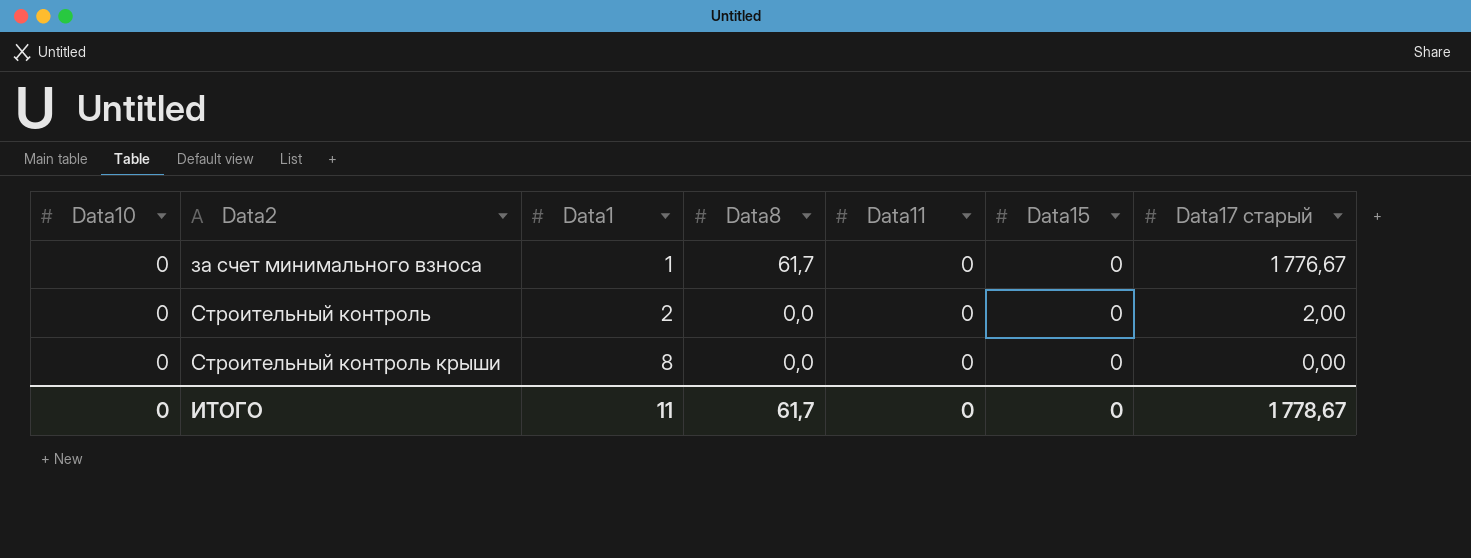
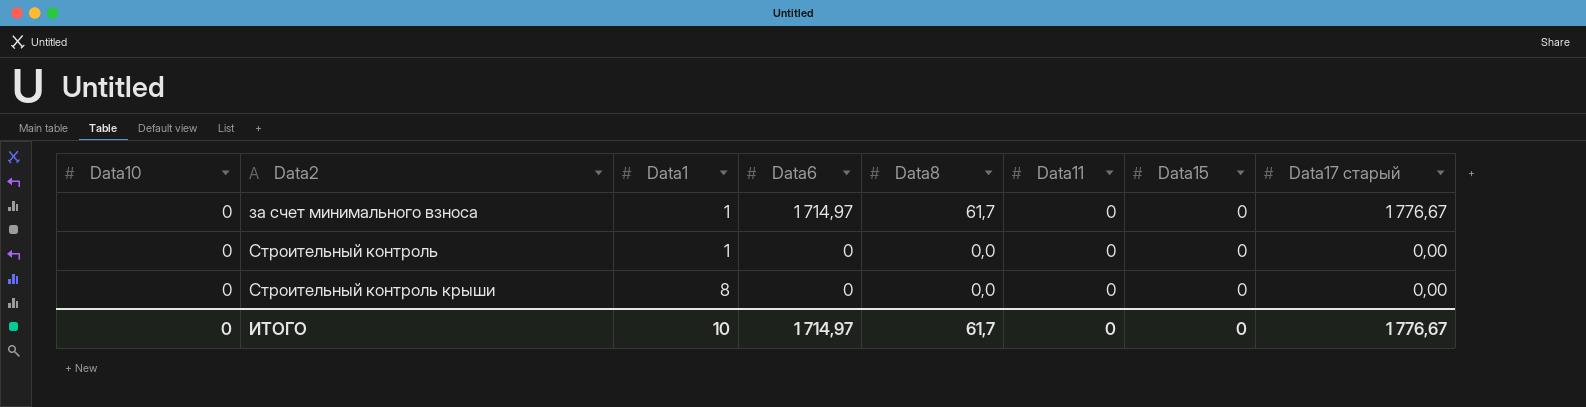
column Data6 | position: none -> 4
Строительный контроль | Data1: 2 -> 1
Строительный контроль | Data17 старый: 2,00 -> 0,00
ИТОГО | Data1: 11 -> 10
ИТОГО | Data17 старый: 1 778,67 -> 1 776,67

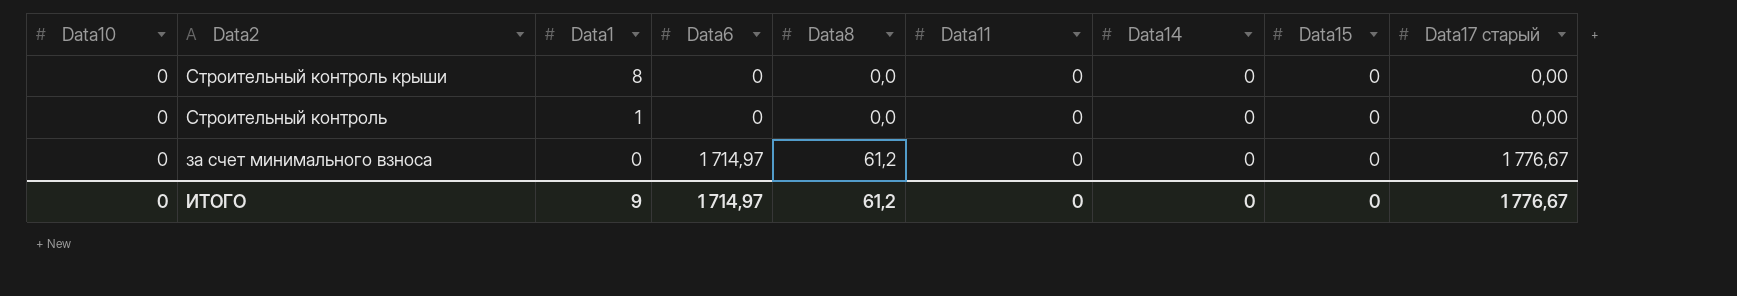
row order: Data2 ascending -> Data2 descending
column Data14 | position: none -> 7
за счет минимального взноса | Data1: 1 -> 0
за счет минимального взноса | Data8: 61,7 -> 61,2
ИТОГО | Data1: 10 -> 9
ИТОГО | Data8: 61,7 -> 61,2

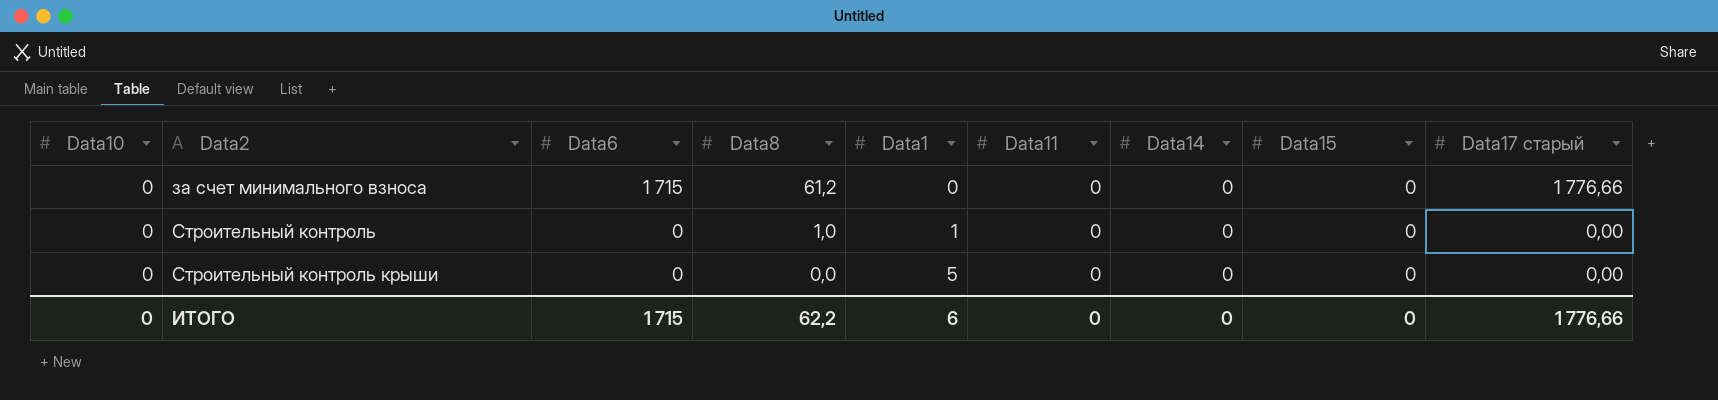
row order: Data2 descending -> Data2 ascending
column Data1 | position: 3 -> 5
за счет минимального взноса | Data6: 1 714,97 -> 1 715
за счет минимального взноса | Data17 старый: 1 776,67 -> 1 776,66
Строительный контроль | Data8: 0,0 -> 1,0
Строительный контроль крыши | Data1: 8 -> 5
ИТОГО | Data6: 1 714,97 -> 1 715
ИТОГО | Data8: 61,2 -> 62,2
ИТОГО | Data1: 9 -> 6
ИТОГО | Data17 старый: 1 776,67 -> 1 776,66

